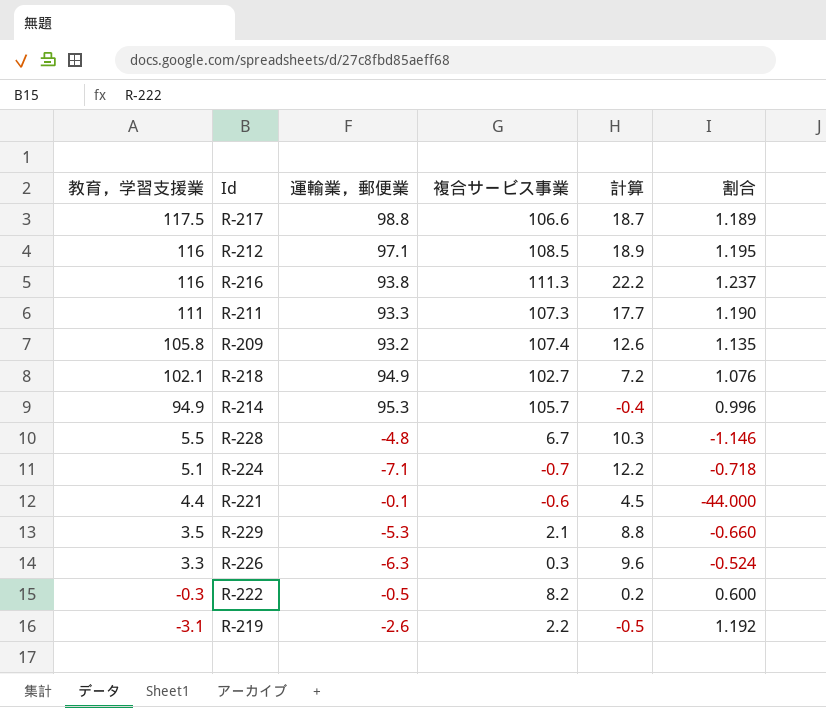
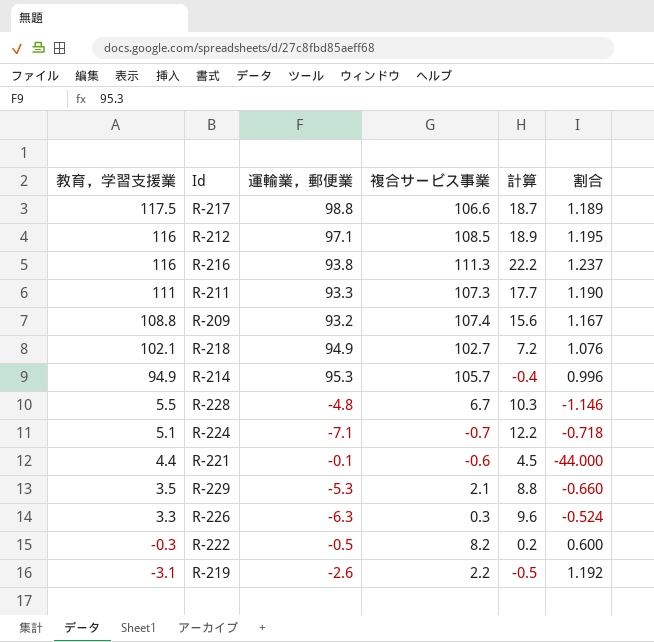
R-209 | 教育，学習支援業: 105.8 -> 108.8
R-209 | 計算: 12.6 -> 15.6
R-209 | 割合: 1.135 -> 1.167

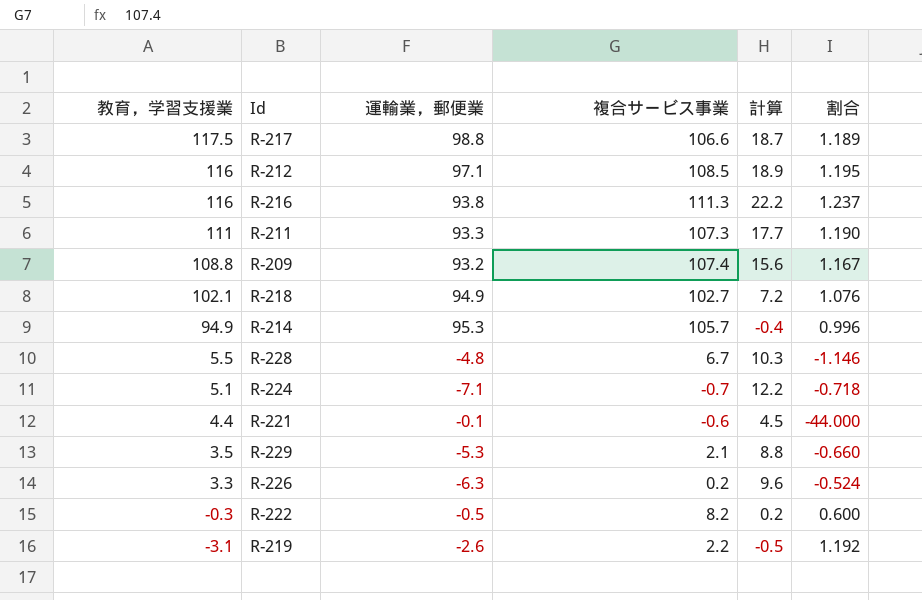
R-226 | 複合サービス事業: 0.3 -> 0.2

